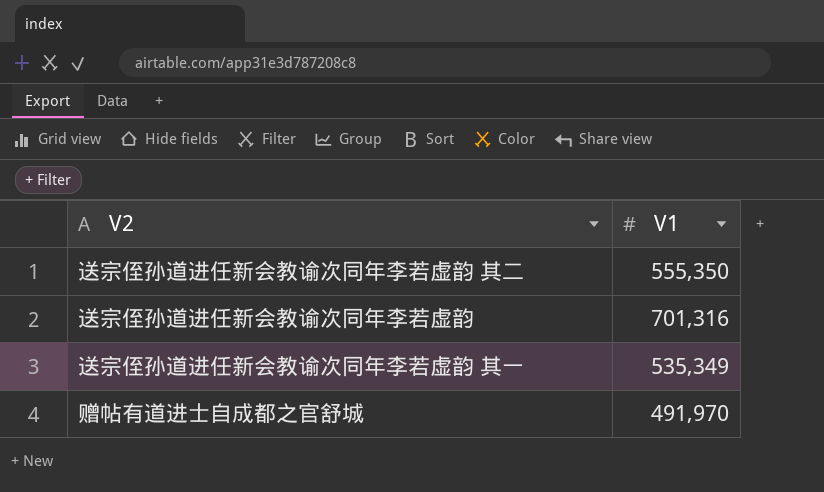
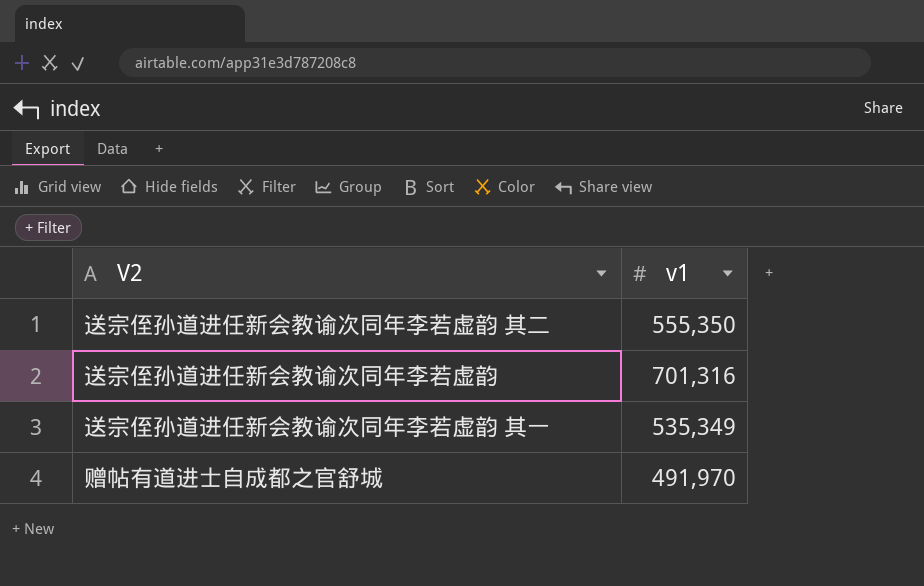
column name: V1 -> v1

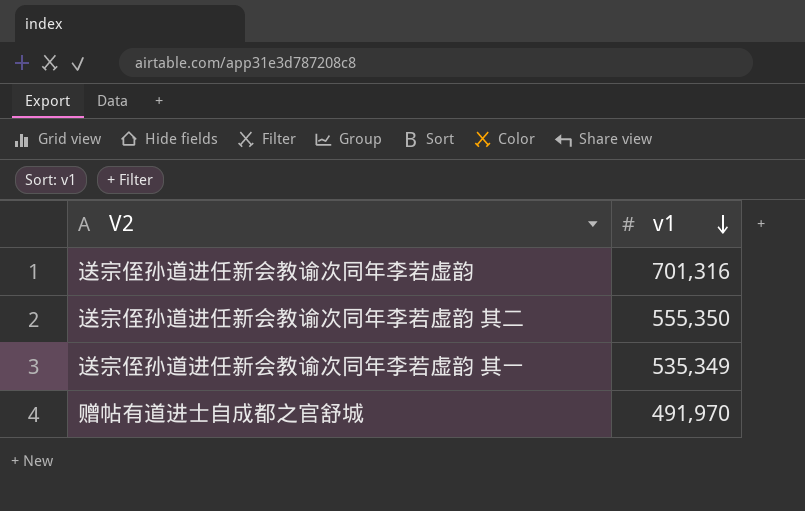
row order: none -> v1 descending

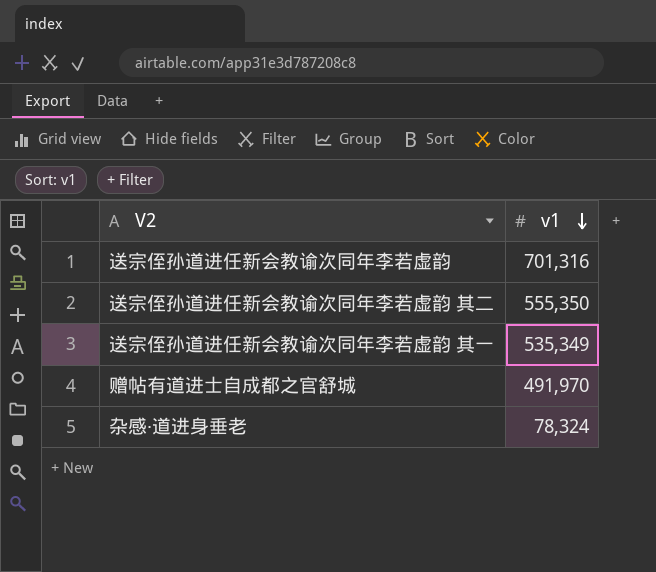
row 杂感·道进身垂老: none -> 78,324

